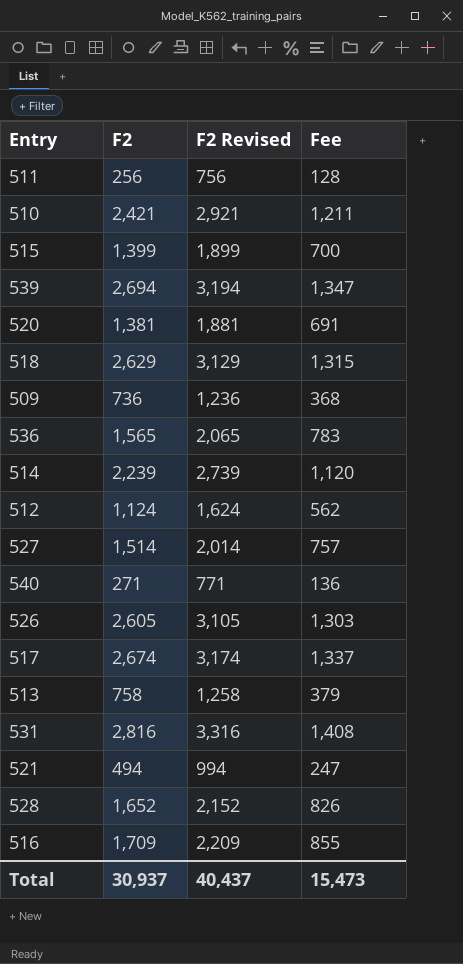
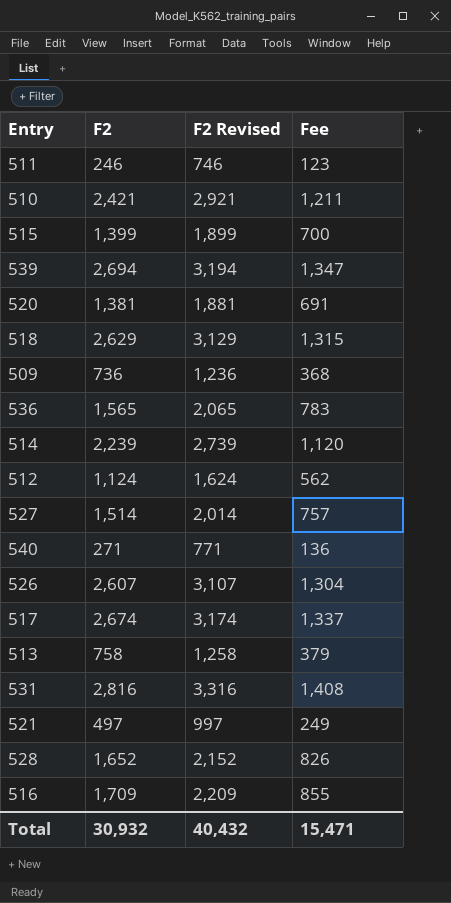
511 | F2: 256 -> 246
511 | F2 Revised: 756 -> 746
511 | Fee: 128 -> 123
526 | F2: 2,605 -> 2,607
526 | F2 Revised: 3,105 -> 3,107
526 | Fee: 1,303 -> 1,304
521 | F2: 494 -> 497
521 | F2 Revised: 994 -> 997
521 | Fee: 247 -> 249
Total | F2: 30,937 -> 30,932
Total | F2 Revised: 40,437 -> 40,432
Total | Fee: 15,473 -> 15,471

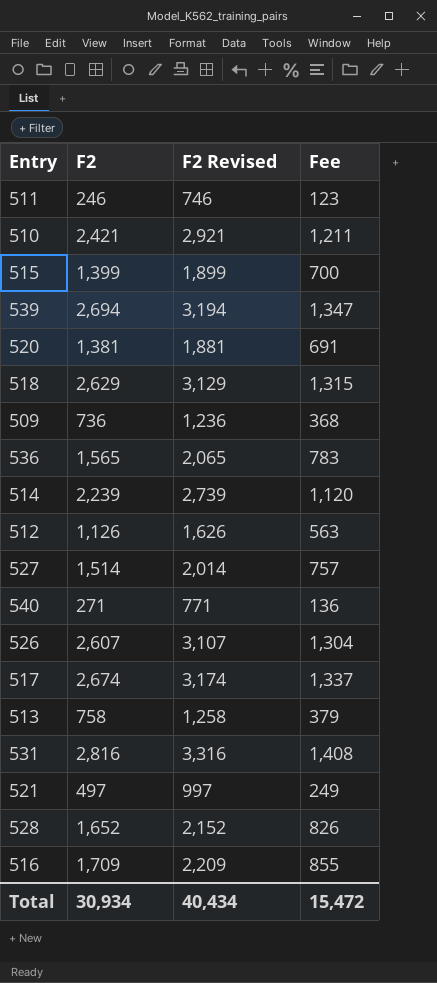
512 | F2: 1,124 -> 1,126
512 | F2 Revised: 1,624 -> 1,626
512 | Fee: 562 -> 563
Total | F2: 30,932 -> 30,934
Total | F2 Revised: 40,432 -> 40,434
Total | Fee: 15,471 -> 15,472

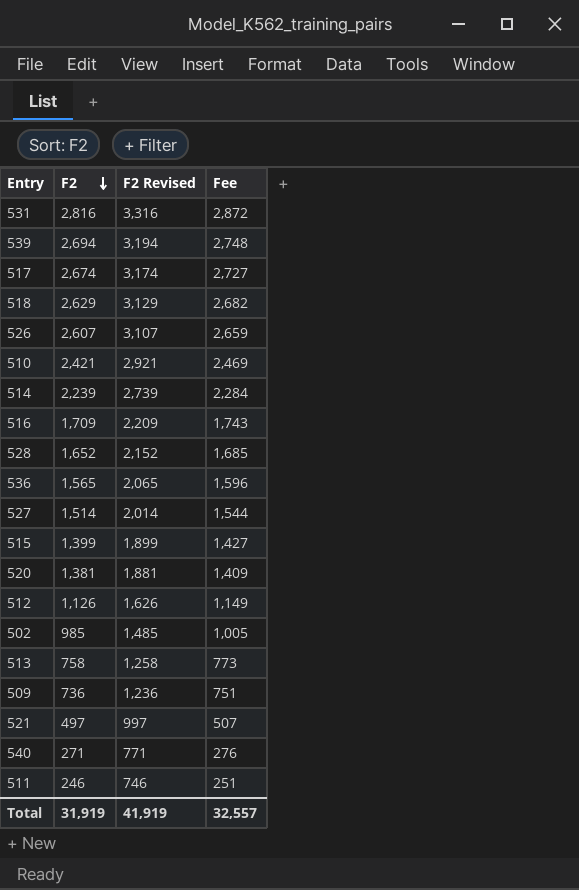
row order: none -> F2 descending
column Fee | formula: [F2] * 0.5 -> [F2] * 1.02
row 502: none -> 985 | 1,485 | 1,005
Total | F2: 30,934 -> 31,919
Total | F2 Revised: 40,434 -> 41,919
Total | Fee: 15,472 -> 32,557

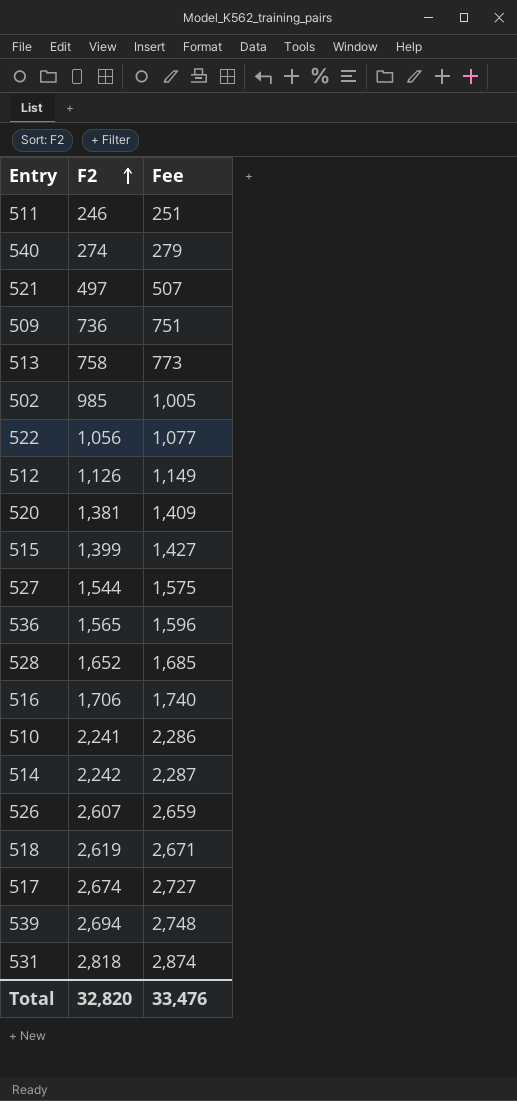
row order: F2 descending -> F2 ascending
column F2 Revised | formula: [F2] + 500 -> none
540 | F2: 271 -> 274
540 | Fee: 276 -> 279
row 522: none -> 1,056 | 1,077
527 | F2: 1,514 -> 1,544
527 | Fee: 1,544 -> 1,575
516 | F2: 1,709 -> 1,706
516 | Fee: 1,743 -> 1,740
510 | F2: 2,421 -> 2,241
510 | Fee: 2,469 -> 2,286
514 | F2: 2,239 -> 2,242
514 | Fee: 2,284 -> 2,287
518 | F2: 2,629 -> 2,619
518 | Fee: 2,682 -> 2,671
531 | F2: 2,816 -> 2,818
531 | Fee: 2,872 -> 2,874
Total | F2: 31,919 -> 32,820
Total | Fee: 32,557 -> 33,476

